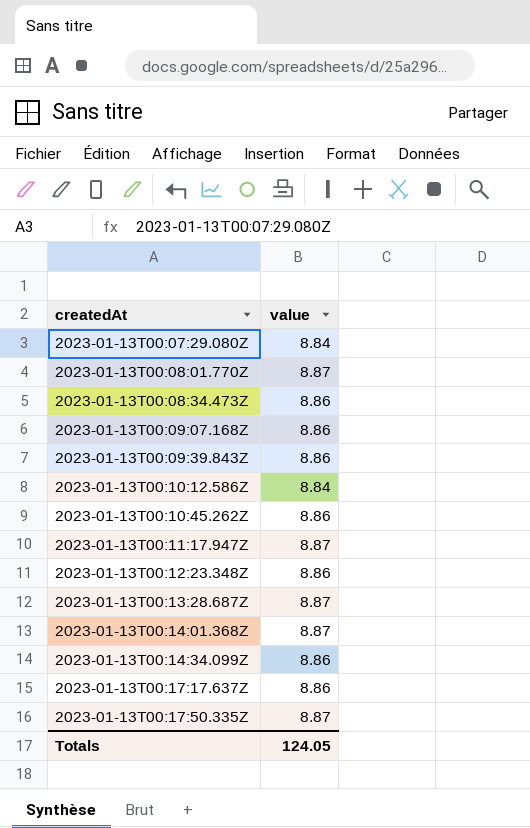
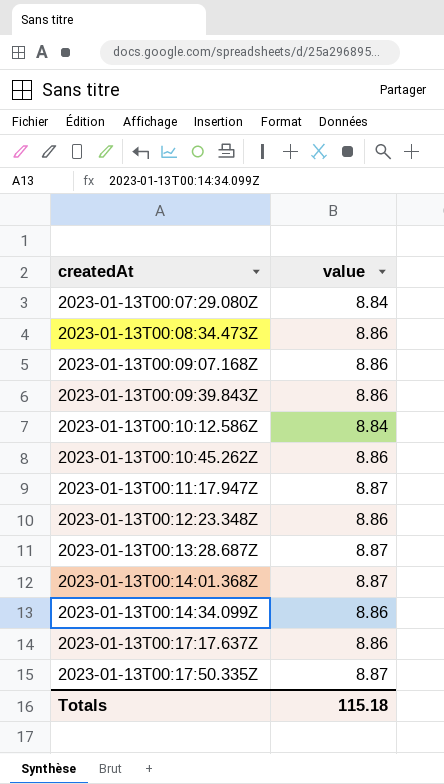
row 2023-01-13T00:08:01.770Z: 8.87 -> none
Totals | value: 124.05 -> 115.18

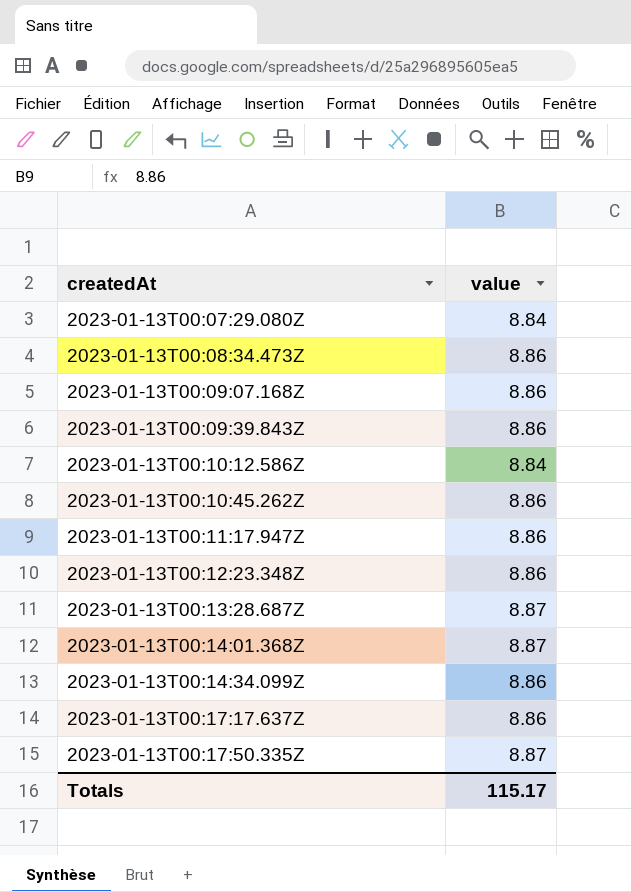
2023-01-13T00:11:17.947Z | value: 8.87 -> 8.86
Totals | value: 115.18 -> 115.17

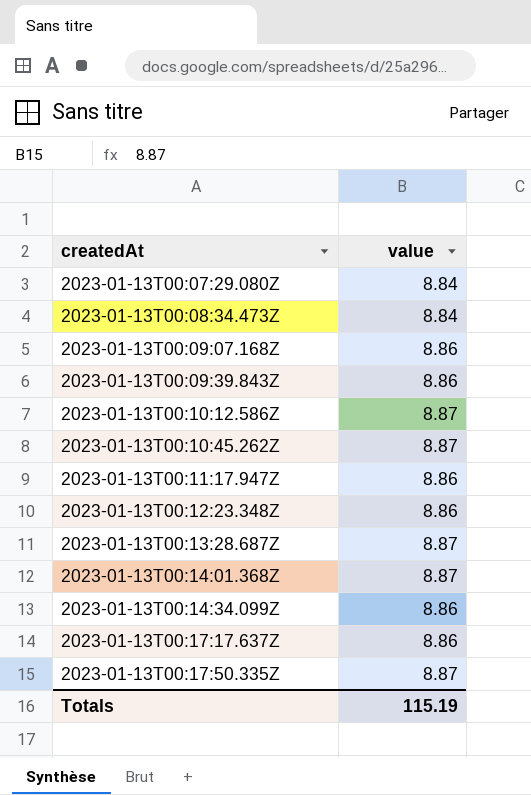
2023-01-13T00:08:34.473Z | value: 8.86 -> 8.84
2023-01-13T00:10:12.586Z | value: 8.84 -> 8.87
2023-01-13T00:10:45.262Z | value: 8.86 -> 8.87
Totals | value: 115.17 -> 115.19

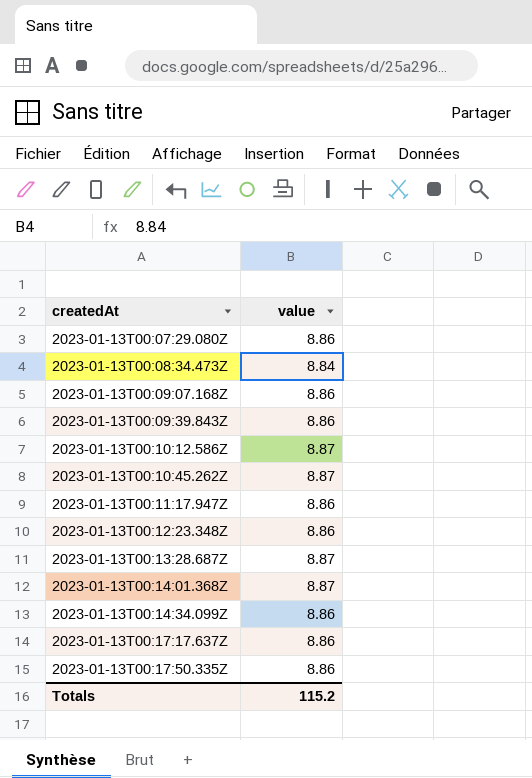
2023-01-13T00:07:29.080Z | value: 8.84 -> 8.86
2023-01-13T00:17:50.335Z | value: 8.87 -> 8.86
Totals | value: 115.19 -> 115.2

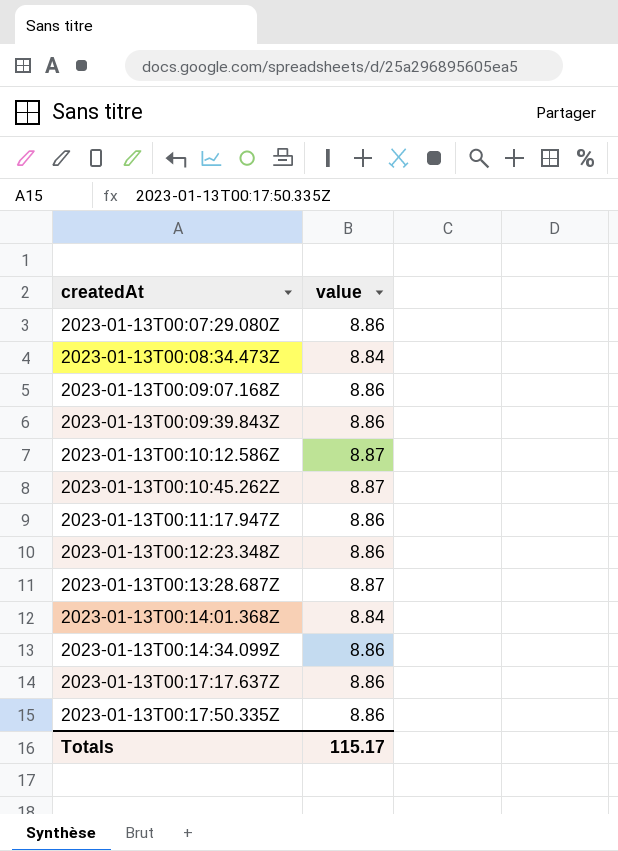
2023-01-13T00:14:01.368Z | value: 8.87 -> 8.84
Totals | value: 115.2 -> 115.17

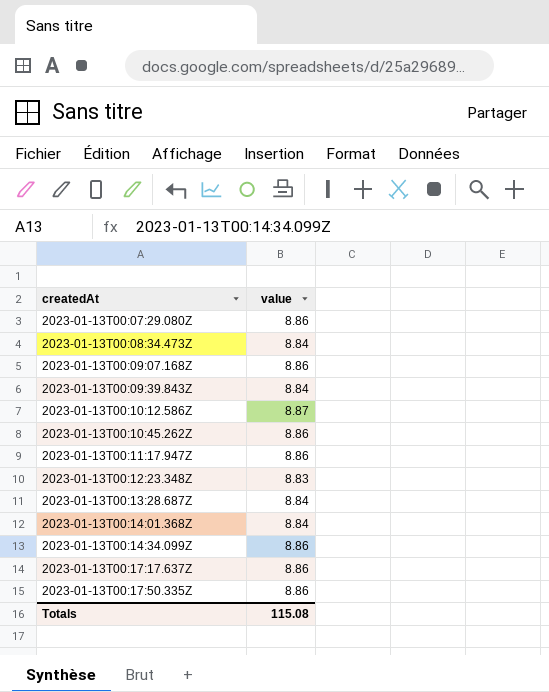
2023-01-13T00:09:39.843Z | value: 8.86 -> 8.84
2023-01-13T00:10:45.262Z | value: 8.87 -> 8.86
2023-01-13T00:12:23.348Z | value: 8.86 -> 8.83
2023-01-13T00:13:28.687Z | value: 8.87 -> 8.84
Totals | value: 115.17 -> 115.08

